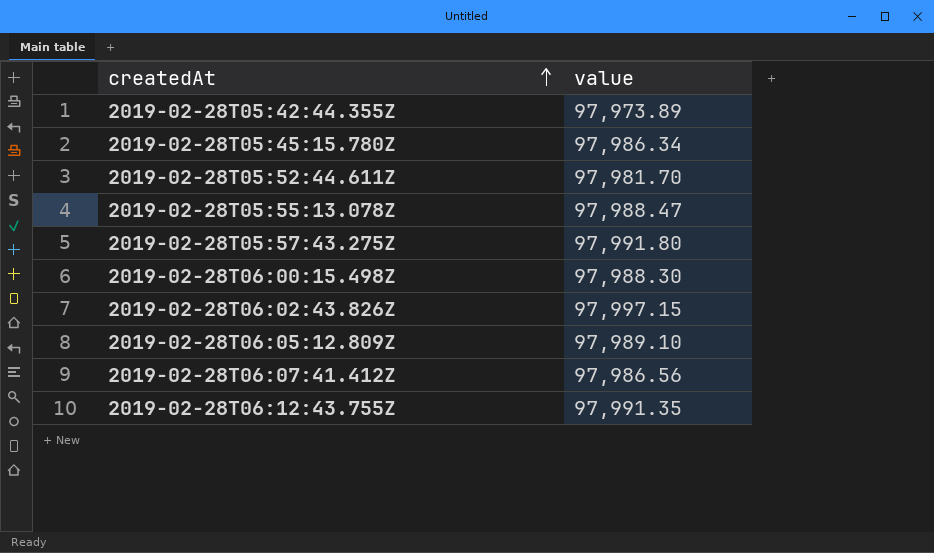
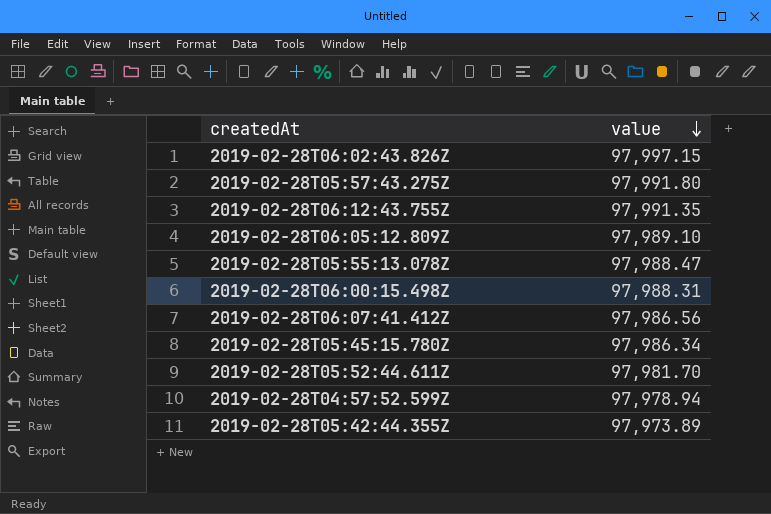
row order: createdAt ascending -> value descending
2019-02-28T06:00:15.498Z | value: 97,988.30 -> 97,988.31
row 2019-02-28T04:57:52.599Z: none -> 97,978.94

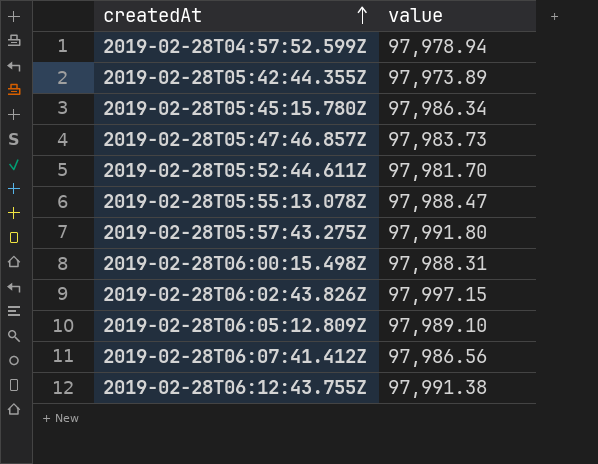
row order: value descending -> createdAt ascending
row 2019-02-28T05:47:46.857Z: none -> 97,983.73
2019-02-28T06:12:43.755Z | value: 97,991.35 -> 97,991.38

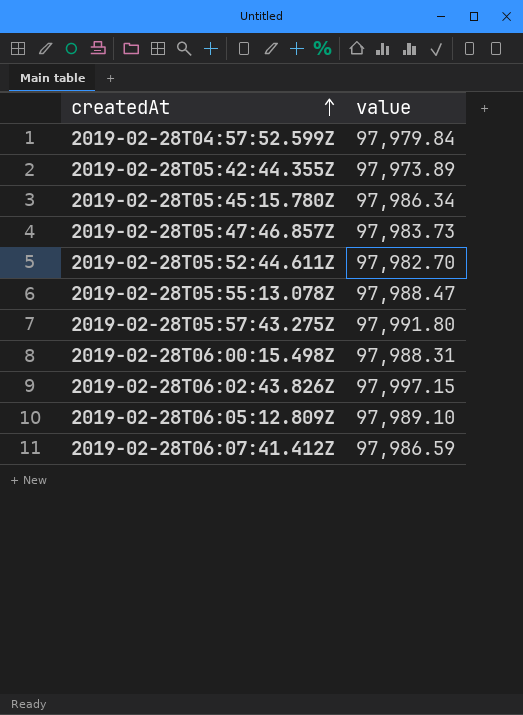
row 2019-02-28T06:12:43.755Z: 97,991.38 -> none
2019-02-28T04:57:52.599Z | value: 97,978.94 -> 97,979.84
2019-02-28T05:52:44.611Z | value: 97,981.70 -> 97,982.70
2019-02-28T06:07:41.412Z | value: 97,986.56 -> 97,986.59

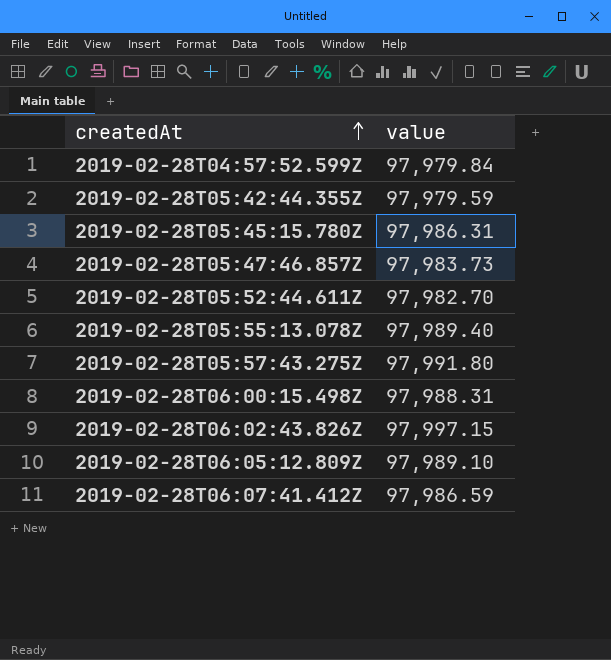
2019-02-28T05:42:44.355Z | value: 97,973.89 -> 97,979.59
2019-02-28T05:45:15.780Z | value: 97,986.34 -> 97,986.31
2019-02-28T05:55:13.078Z | value: 97,988.47 -> 97,989.40

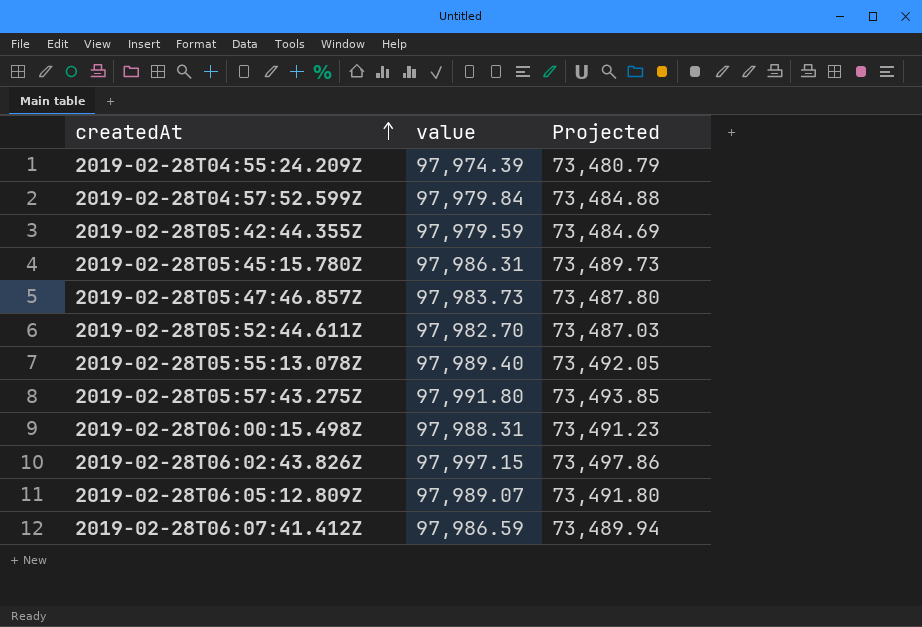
column Projected | formula: none -> [value] * 0.75
row 2019-02-28T04:55:24.209Z: none -> 97,974.39 | 73,480.79
2019-02-28T06:05:12.809Z | value: 97,989.10 -> 97,989.07

